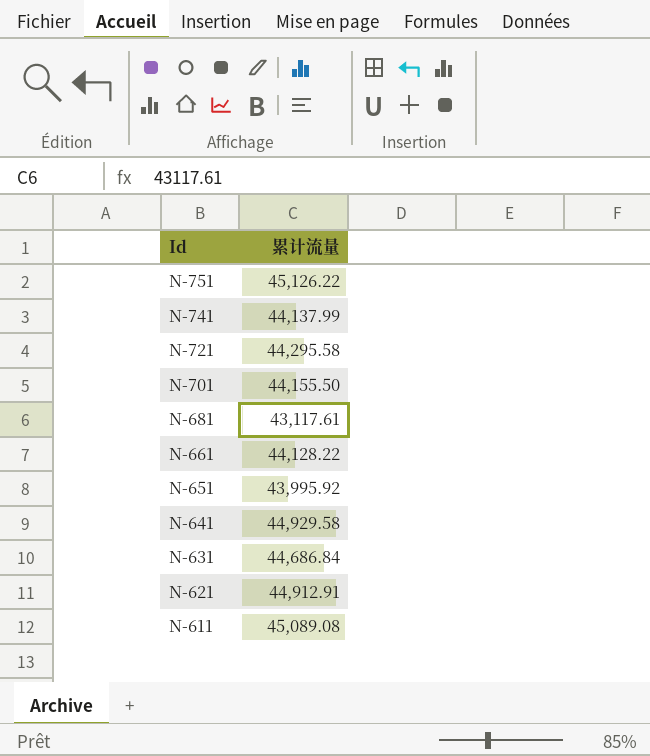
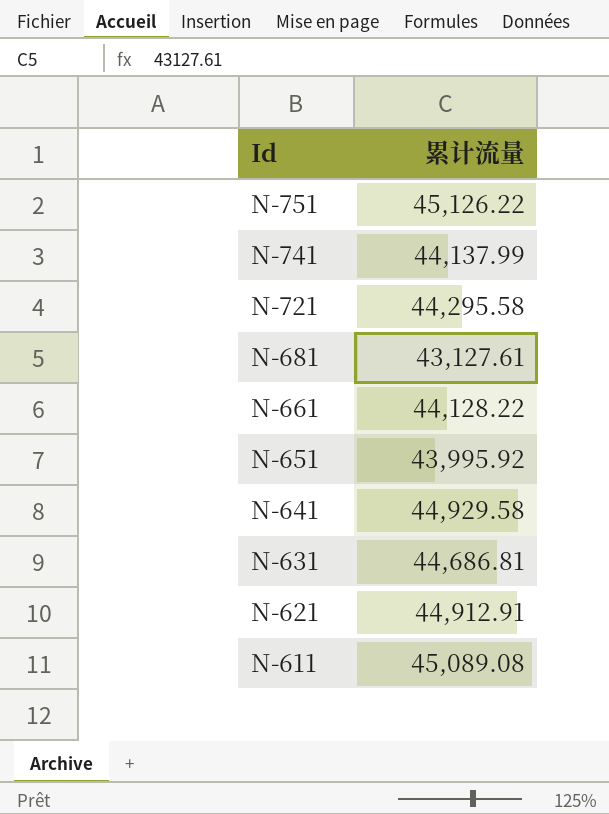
row N-701: 44,155.50 -> none
N-681 | 累计流量: 43,117.61 -> 43,127.61
N-631 | 累计流量: 44,686.84 -> 44,686.81

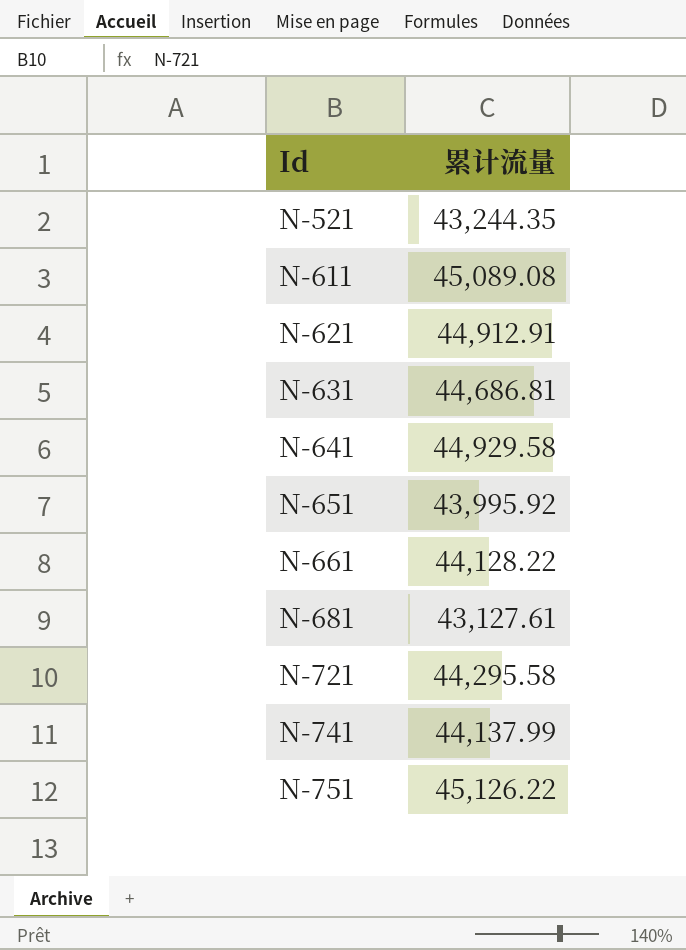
row order: Id descending -> Id ascending
row N-521: none -> 43,244.35

